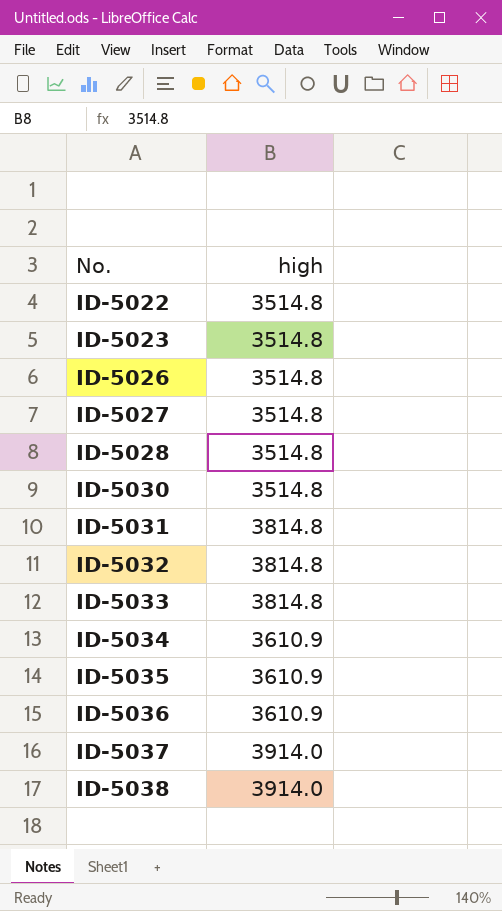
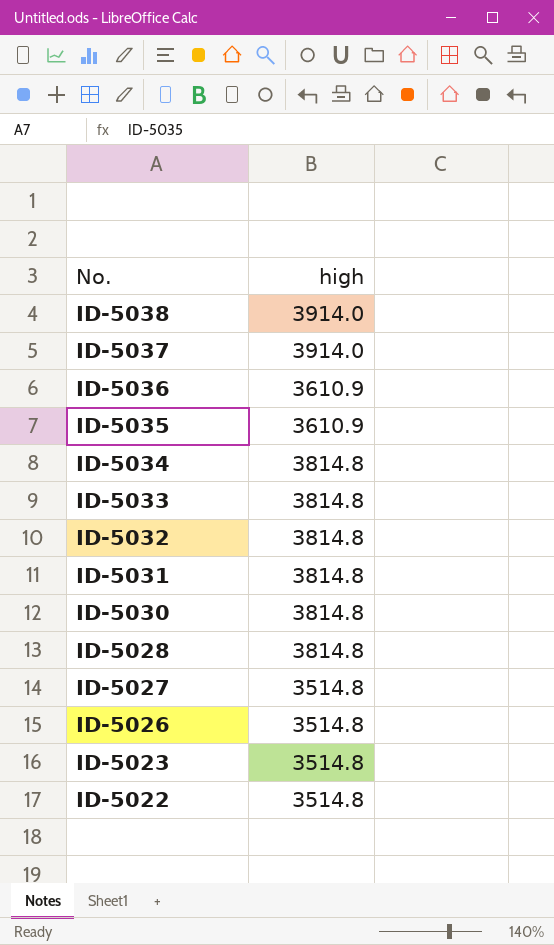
row order: No. ascending -> No. descending
ID-5034 | high: 3610.9 -> 3814.8
ID-5030 | high: 3514.8 -> 3814.8
ID-5028 | high: 3514.8 -> 3814.8

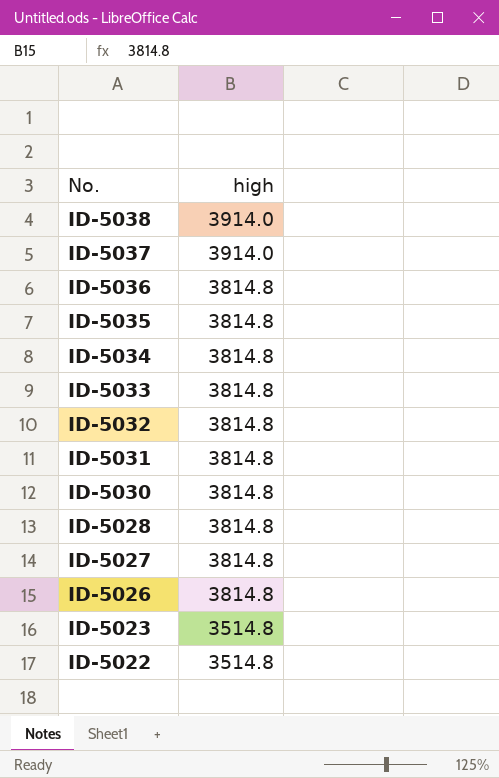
ID-5036 | high: 3610.9 -> 3814.8
ID-5035 | high: 3610.9 -> 3814.8
ID-5027 | high: 3514.8 -> 3814.8
ID-5026 | high: 3514.8 -> 3814.8

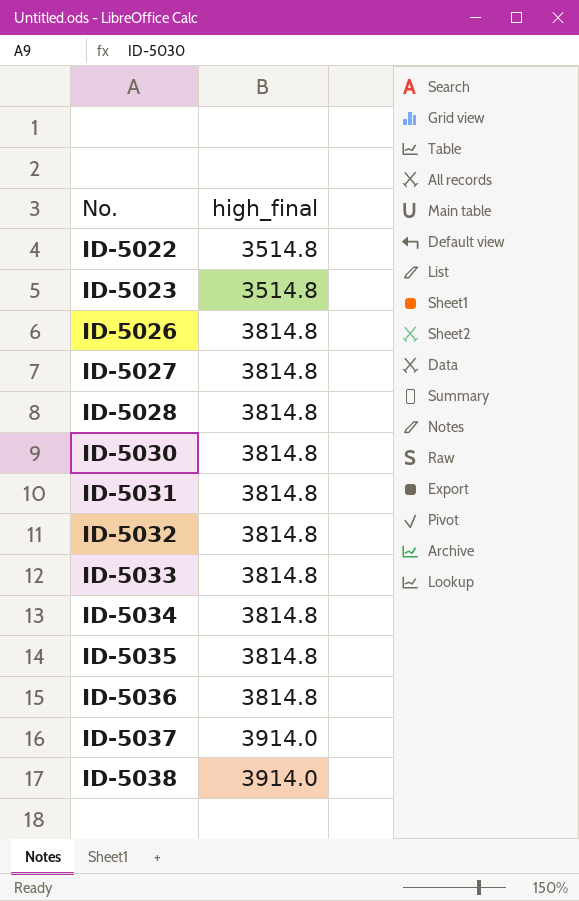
row order: No. descending -> No. ascending
column name: high -> high_final

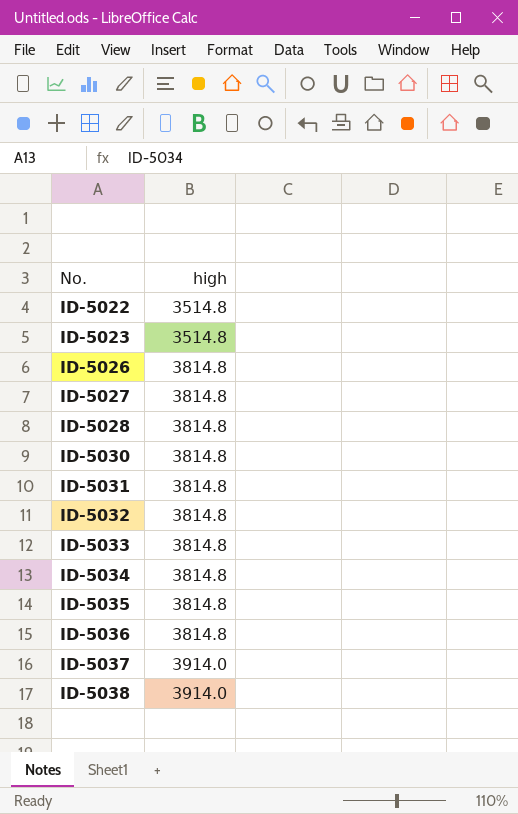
column name: high_final -> high

